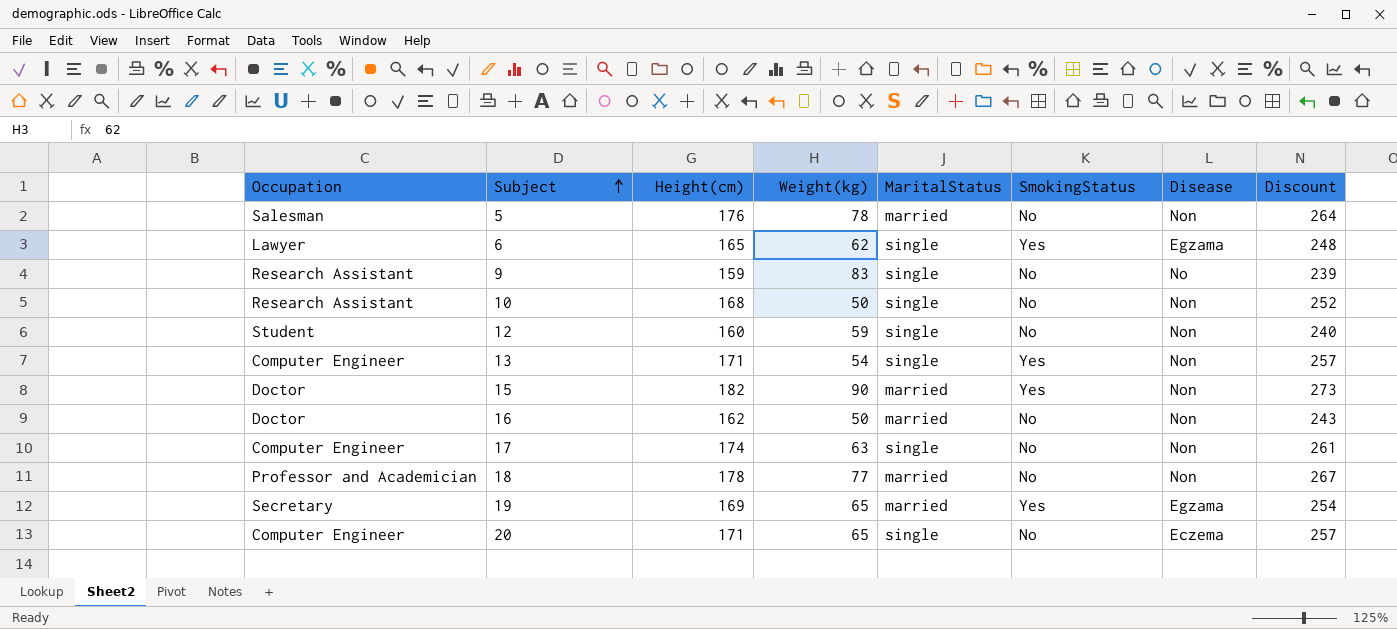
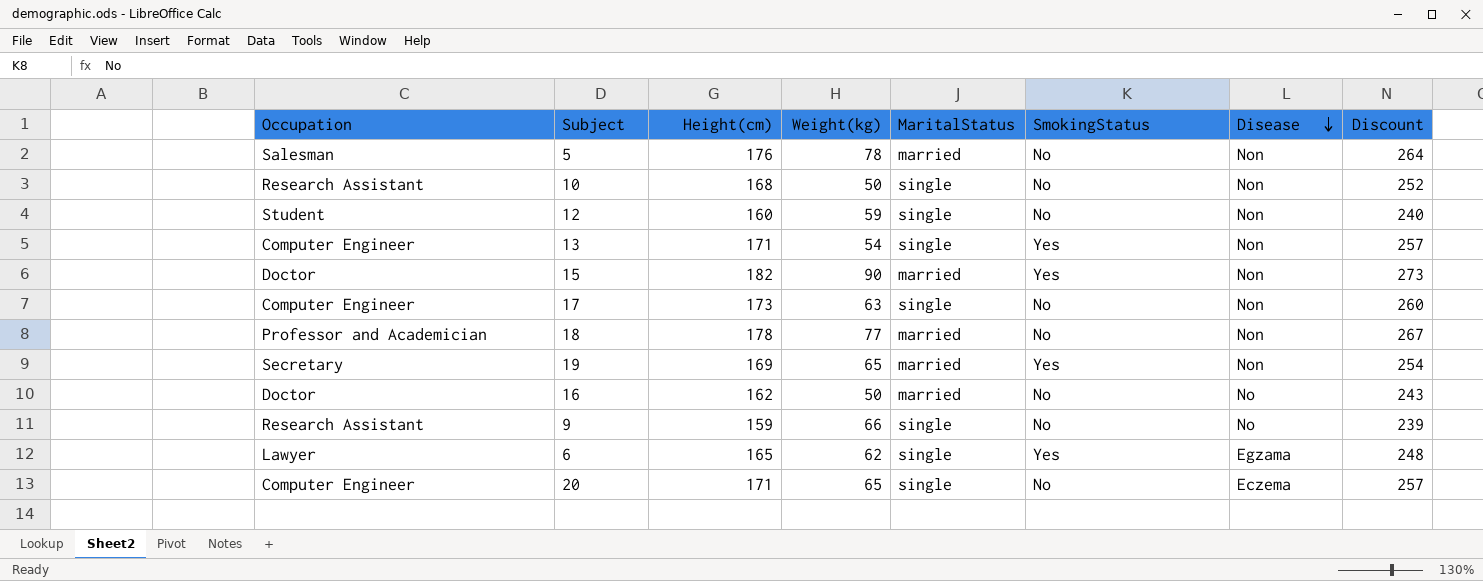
row order: Subject ascending -> Disease descending
17 | Height(cm): 174 -> 173
17 | Discount: 261 -> 260
19 | Disease: Egzama -> Non
16 | Disease: Non -> No
9 | Weight(kg): 83 -> 66

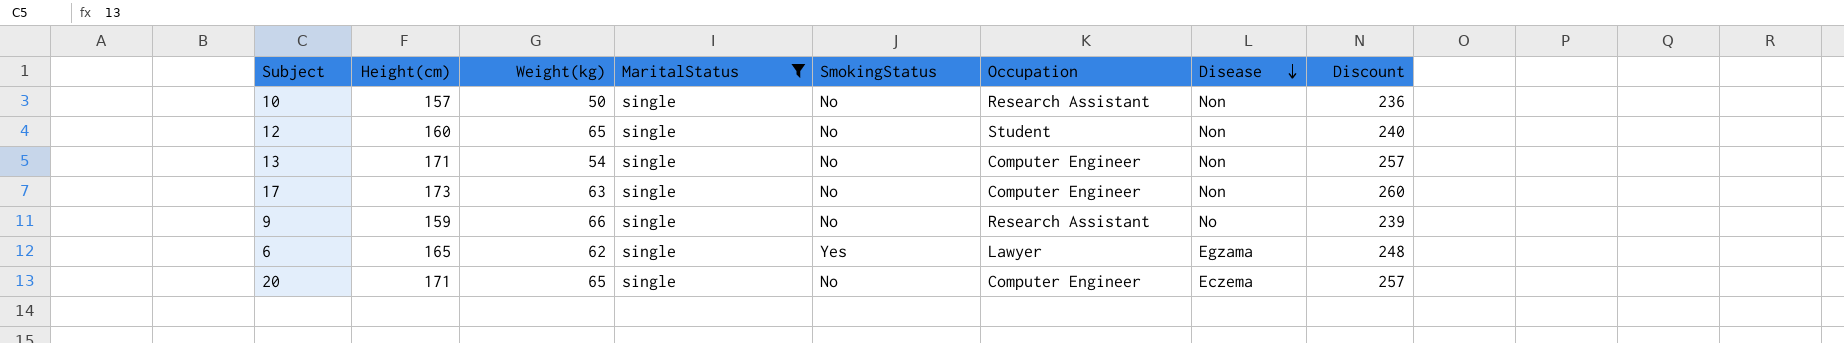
filter: none -> MaritalStatus = single
column Occupation | position: 1 -> 6
10 | Height(cm): 168 -> 157
10 | Discount: 252 -> 236
12 | Weight(kg): 59 -> 65
13 | SmokingStatus: Yes -> No

